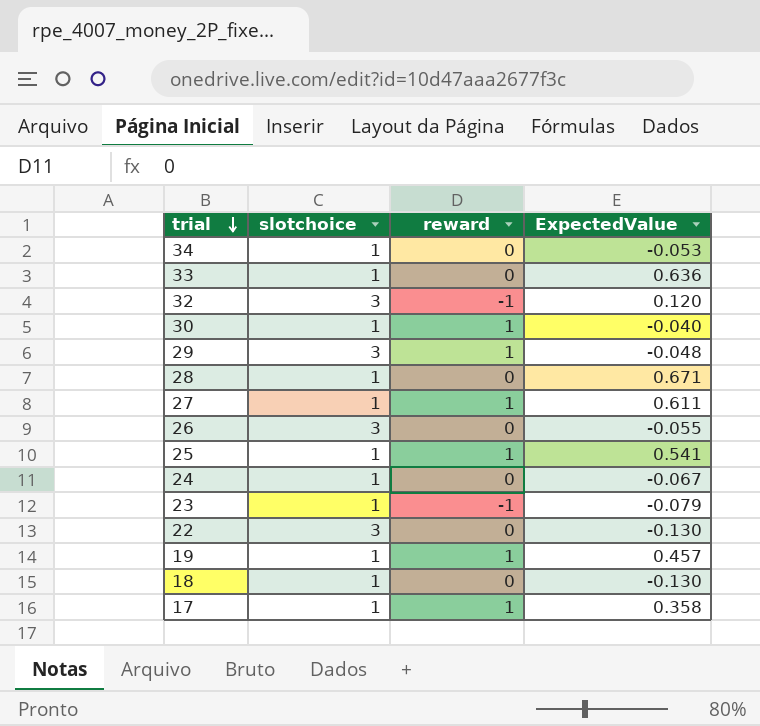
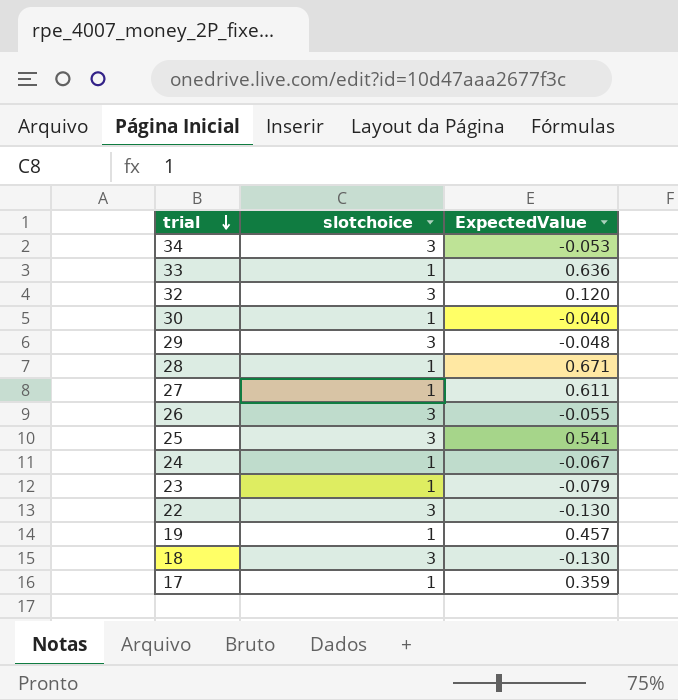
column reward | position: 3 -> none
34 | slotchoice: 1 -> 3
25 | slotchoice: 1 -> 3
18 | slotchoice: 1 -> 3
17 | ExpectedValue: 0.358 -> 0.359

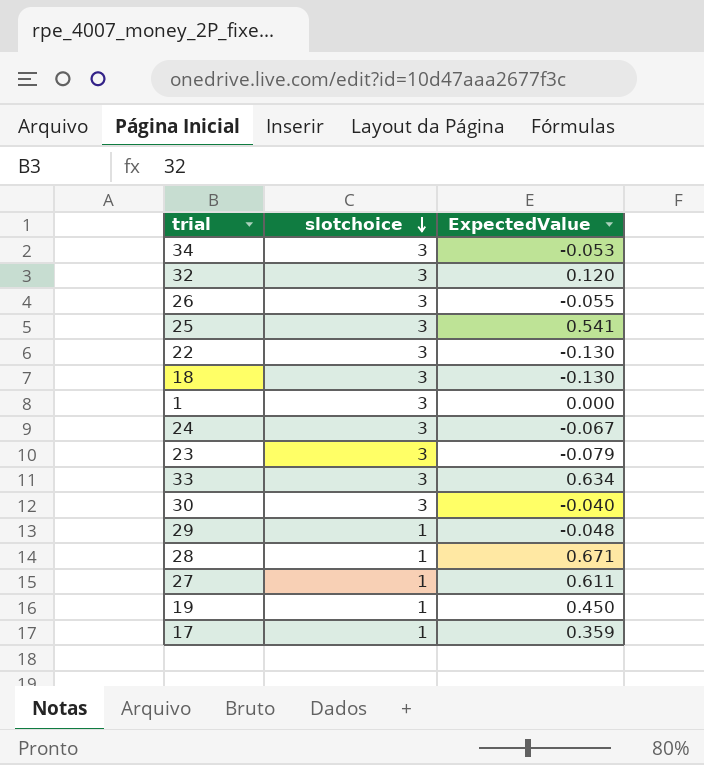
row order: trial descending -> slotchoice descending
row 1: none -> 3 | 0.000
24 | slotchoice: 1 -> 3
23 | slotchoice: 1 -> 3
33 | slotchoice: 1 -> 3
33 | ExpectedValue: 0.636 -> 0.634
30 | slotchoice: 1 -> 3
29 | slotchoice: 3 -> 1
19 | ExpectedValue: 0.457 -> 0.450

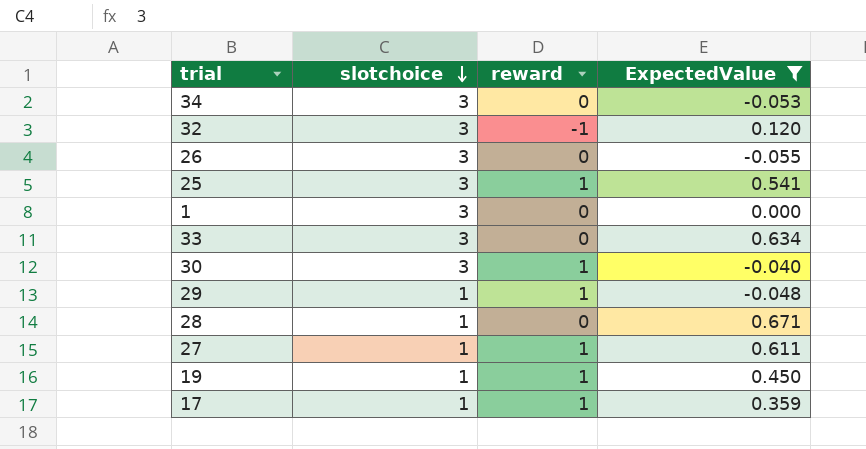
filter: none -> ExpectedValue >= -0.055
column reward | position: none -> 3

